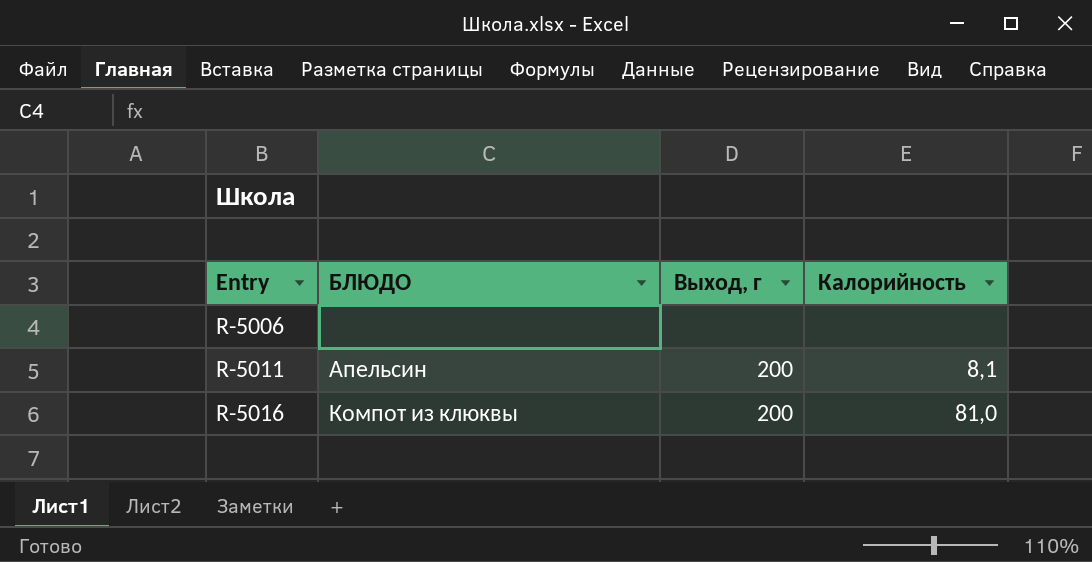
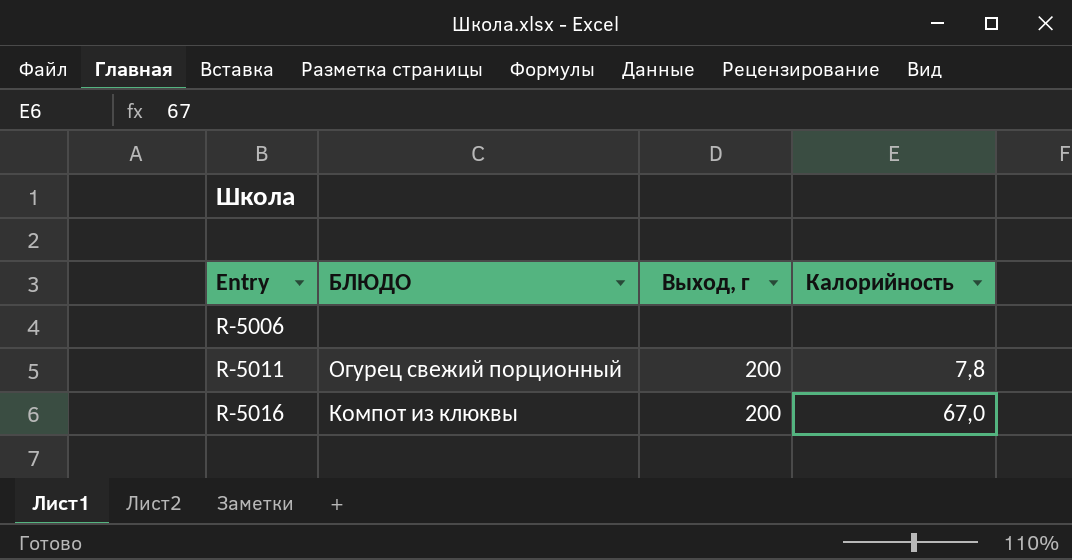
R-5011 | БЛЮДО: Апельсин -> Огурец свежий порционный
R-5011 | Калорийность: 8,1 -> 7,8
R-5016 | Калорийность: 81,0 -> 67,0

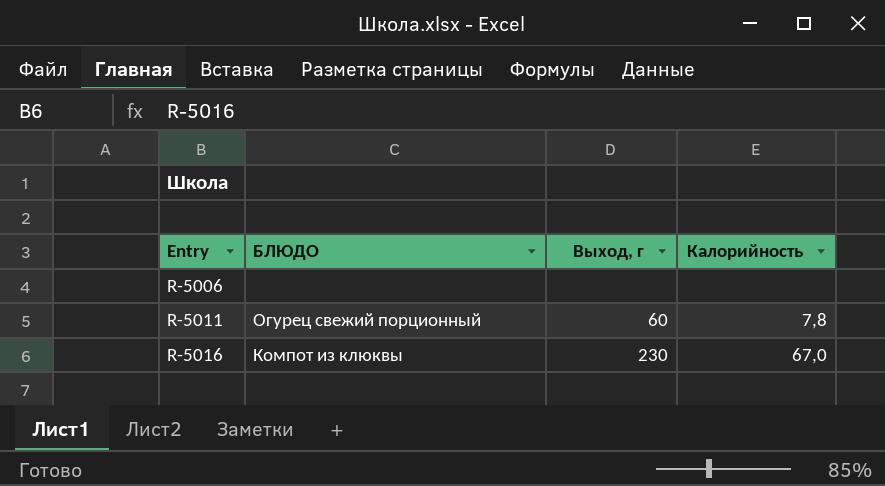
R-5011 | Выход, г: 200 -> 60
R-5016 | Выход, г: 200 -> 230

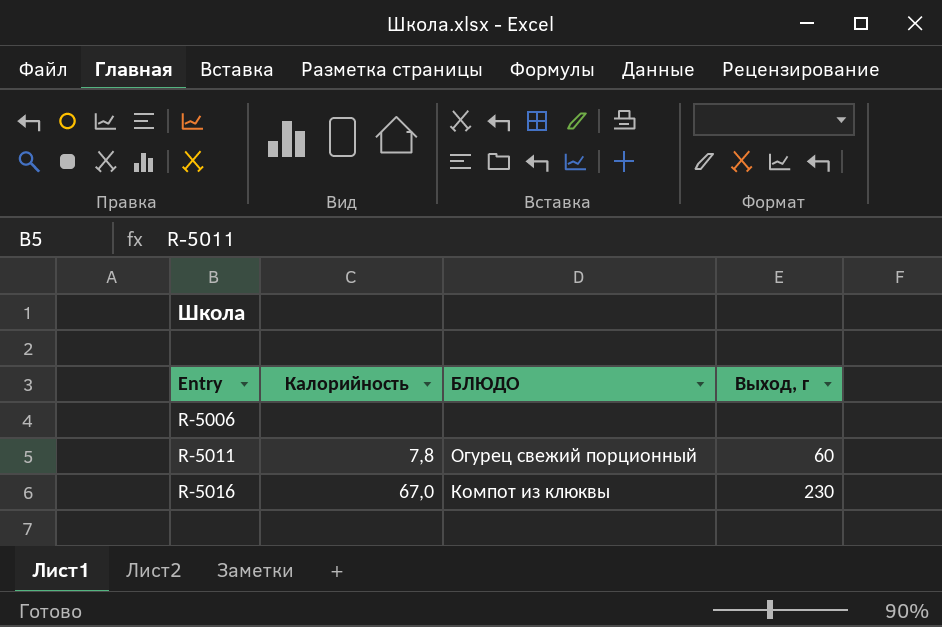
column Калорийность | position: 4 -> 2

